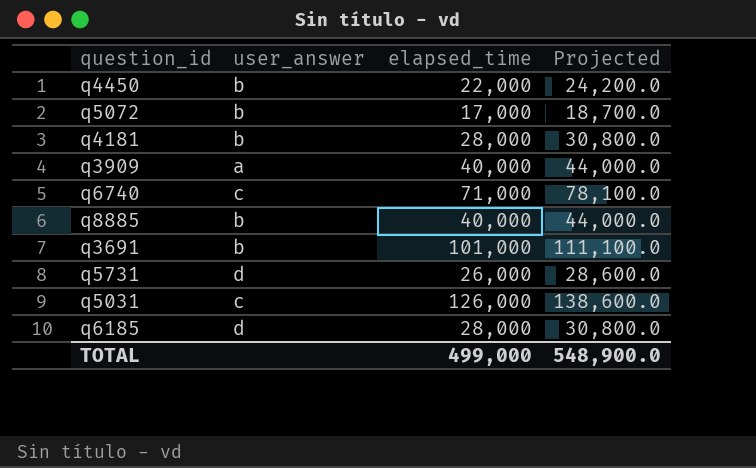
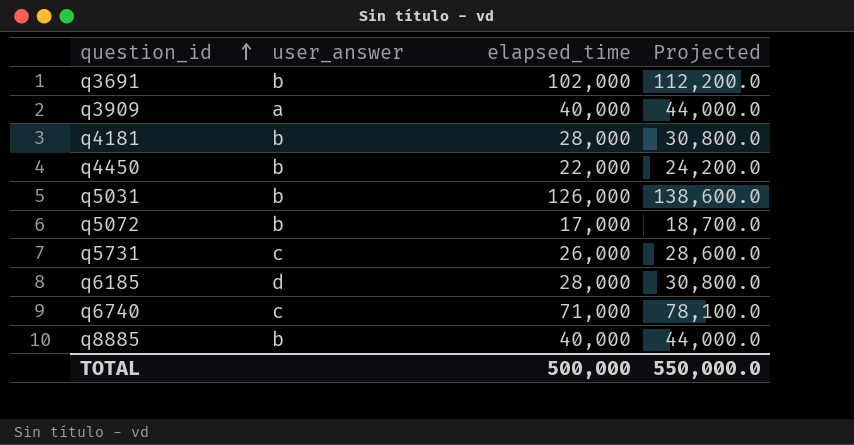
row order: none -> question_id ascending
q3691 | elapsed_time: 101,000 -> 102,000
q3691 | Projected: 111,100.0 -> 112,200.0
q5031 | user_answer: c -> b
q5731 | user_answer: d -> c
TOTAL | elapsed_time: 499,000 -> 500,000
TOTAL | Projected: 548,900.0 -> 550,000.0

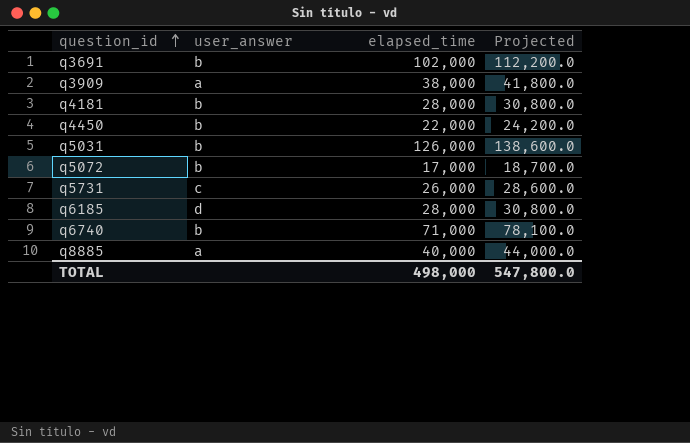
q3909 | elapsed_time: 40,000 -> 38,000
q3909 | Projected: 44,000.0 -> 41,800.0
q6740 | user_answer: c -> b
q8885 | user_answer: b -> a
TOTAL | elapsed_time: 500,000 -> 498,000
TOTAL | Projected: 550,000.0 -> 547,800.0

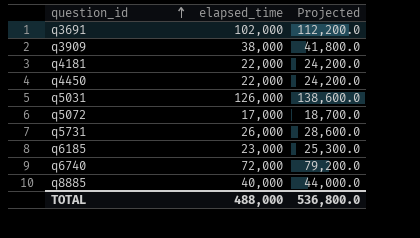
column user_answer | position: 2 -> none
q4181 | elapsed_time: 28,000 -> 22,000
q4181 | Projected: 30,800.0 -> 24,200.0
q6185 | elapsed_time: 28,000 -> 23,000
q6185 | Projected: 30,800.0 -> 25,300.0
q6740 | elapsed_time: 71,000 -> 72,000
q6740 | Projected: 78,100.0 -> 79,200.0
TOTAL | elapsed_time: 498,000 -> 488,000
TOTAL | Projected: 547,800.0 -> 536,800.0

